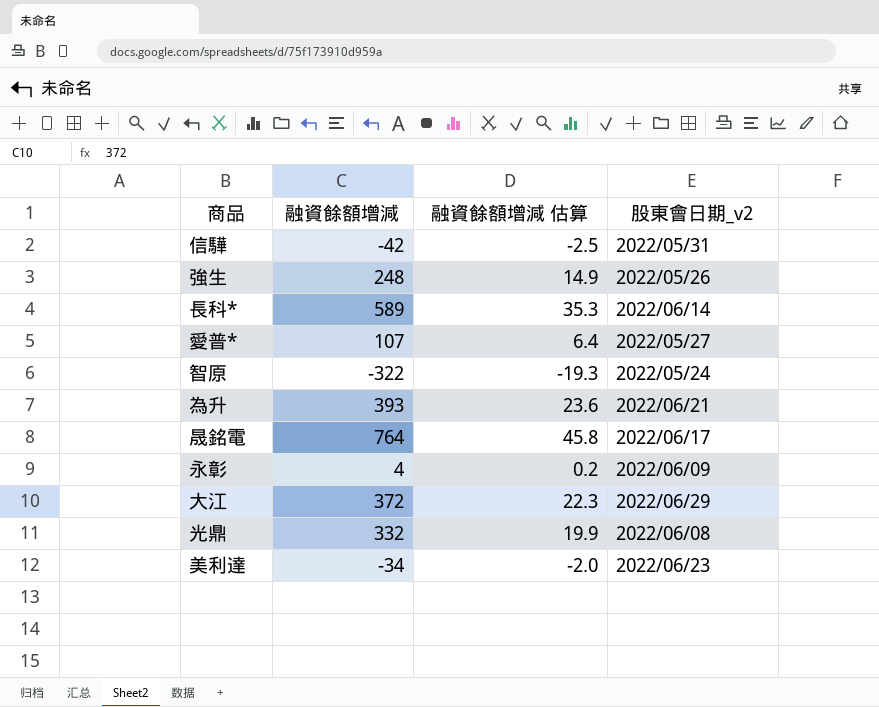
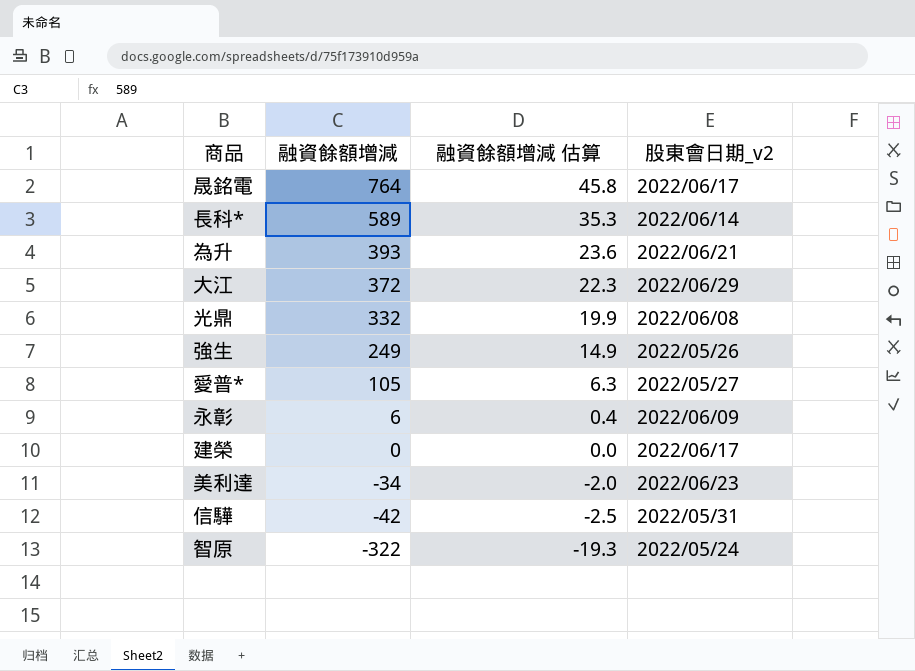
row order: none -> 融資餘額增減 descending
強生 | 融資餘額增減: 248 -> 249
愛普* | 融資餘額增減: 107 -> 105
愛普* | 融資餘額增減 估算: 6.4 -> 6.3
永彰 | 融資餘額增減: 4 -> 6
永彰 | 融資餘額增減 估算: 0.2 -> 0.4
row 建榮: none -> 0 | 0.0 | 2022/06/17

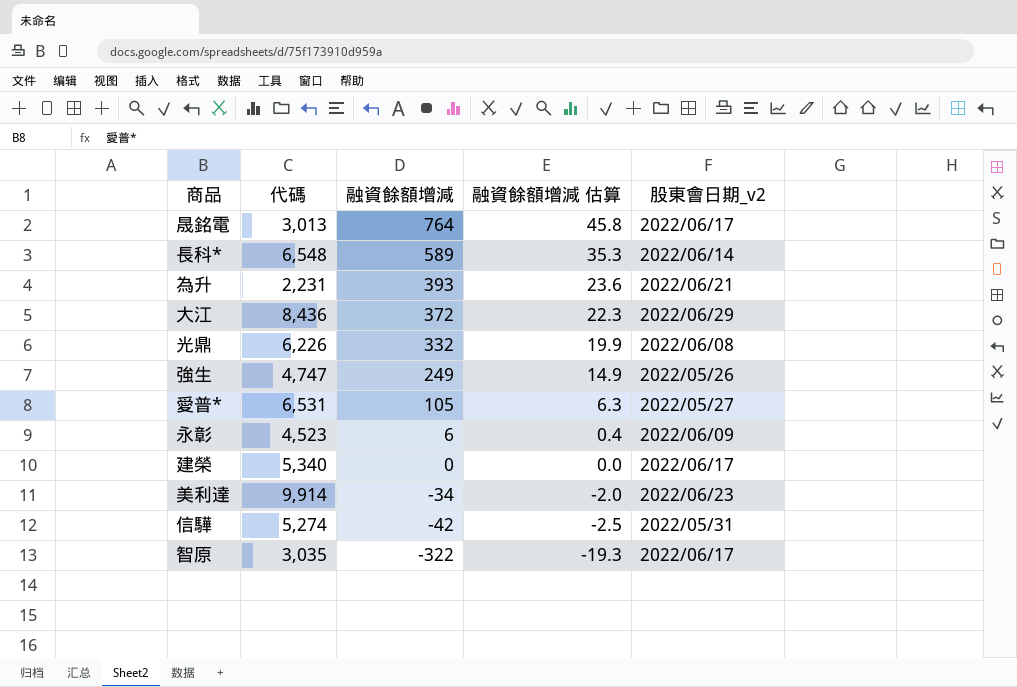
column 代碼 | position: none -> 2
智原 | 股東會日期_v2: 2022/05/24 -> 2022/06/17

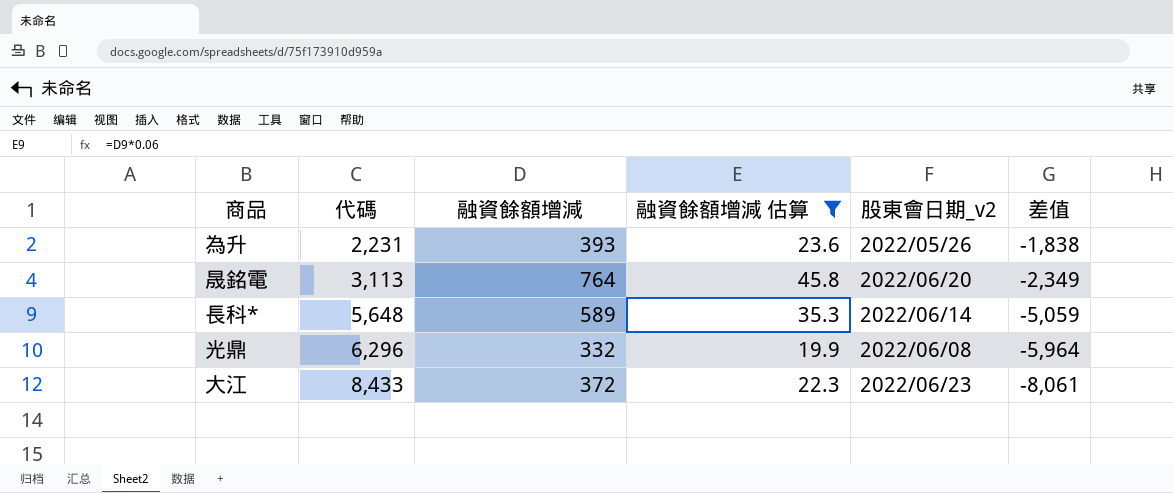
filter: none -> 融資餘額增減 估算 >= 19.9
row order: 融資餘額增減 descending -> 代碼 ascending
column 差值 | formula: none -> [融資餘額增減] - [代碼]
為升 | 股東會日期_v2: 2022/06/21 -> 2022/05/26
晟銘電 | 代碼: 3,013 -> 3,113
晟銘電 | 股東會日期_v2: 2022/06/17 -> 2022/06/20
長科* | 代碼: 6,548 -> 5,648
光鼎 | 代碼: 6,226 -> 6,296
大江 | 代碼: 8,436 -> 8,433
大江 | 股東會日期_v2: 2022/06/29 -> 2022/06/23

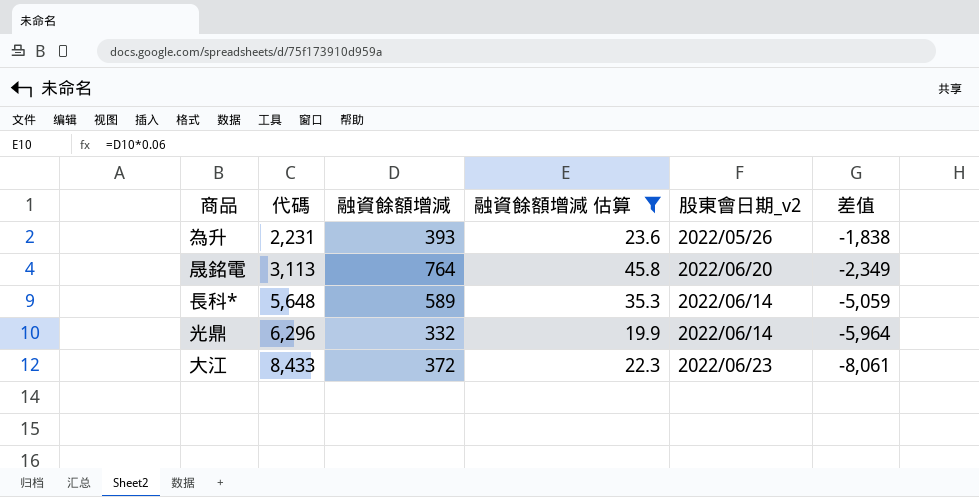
光鼎 | 股東會日期_v2: 2022/06/08 -> 2022/06/14

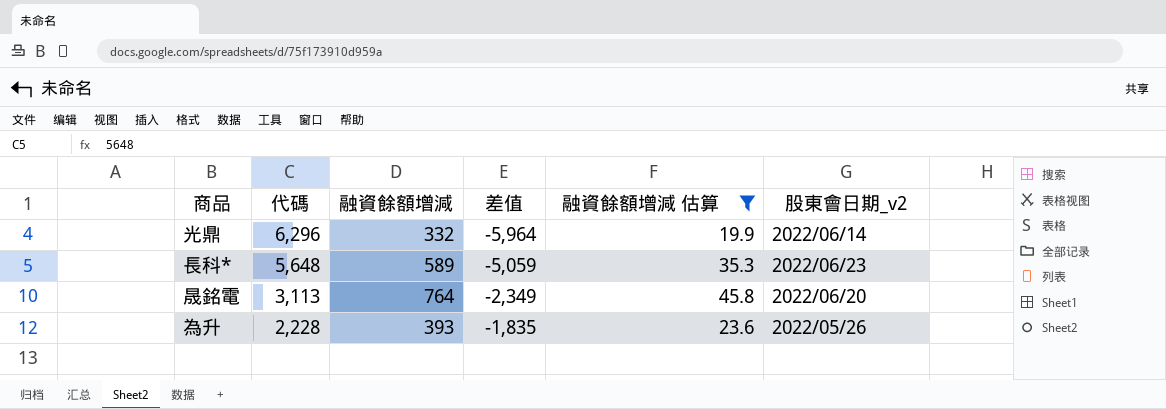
row order: 代碼 ascending -> 代碼 descending
column 差值 | position: 6 -> 4
row 大江: 8,433 | 372 | 22.3 | 2022/06/23 | -8,061 -> none
長科* | 股東會日期_v2: 2022/06/14 -> 2022/06/23
為升 | 代碼: 2,231 -> 2,228
為升 | 差值: -1,838 -> -1,835

